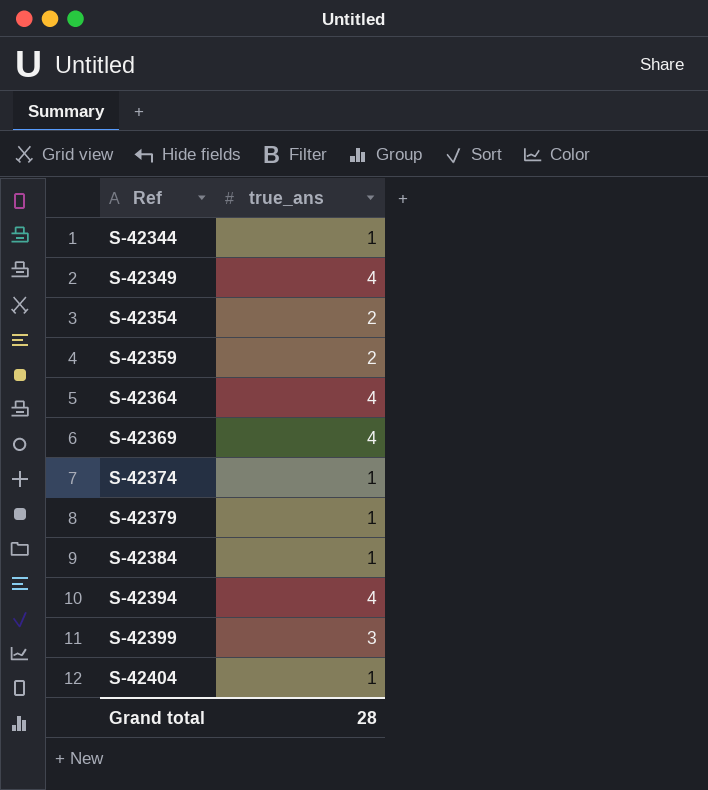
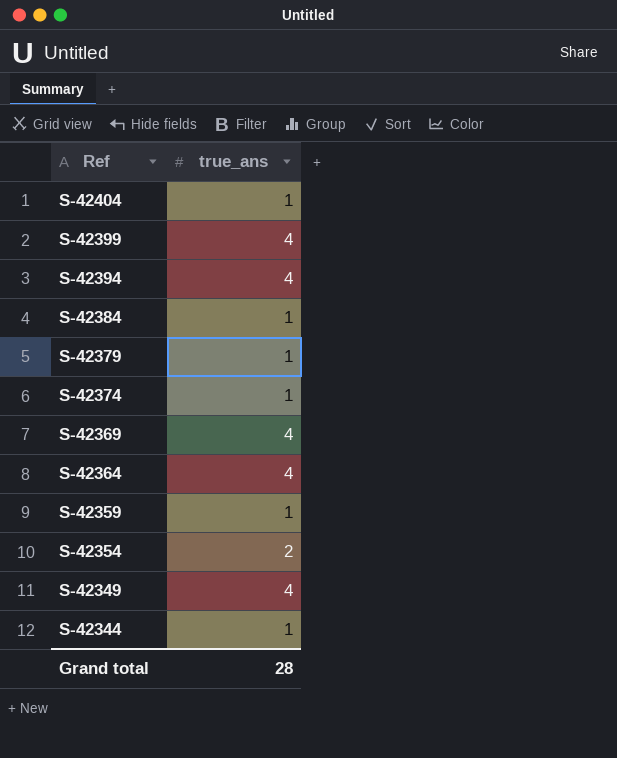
row order: Ref ascending -> Ref descending
S-42399 | true_ans: 3 -> 4
S-42359 | true_ans: 2 -> 1

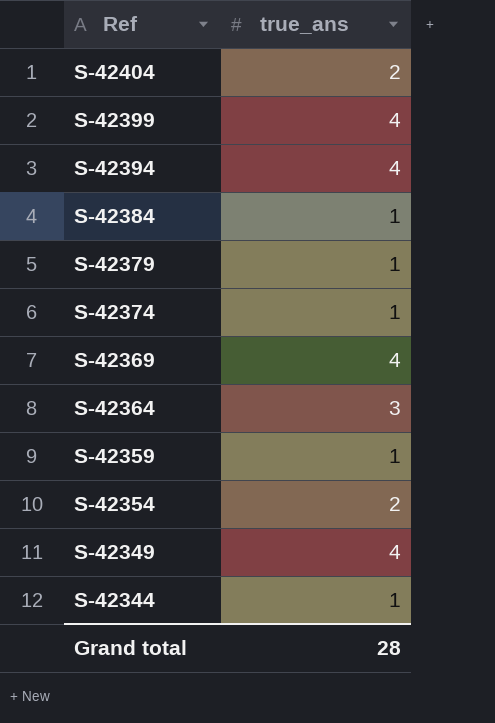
S-42404 | true_ans: 1 -> 2
S-42364 | true_ans: 4 -> 3

